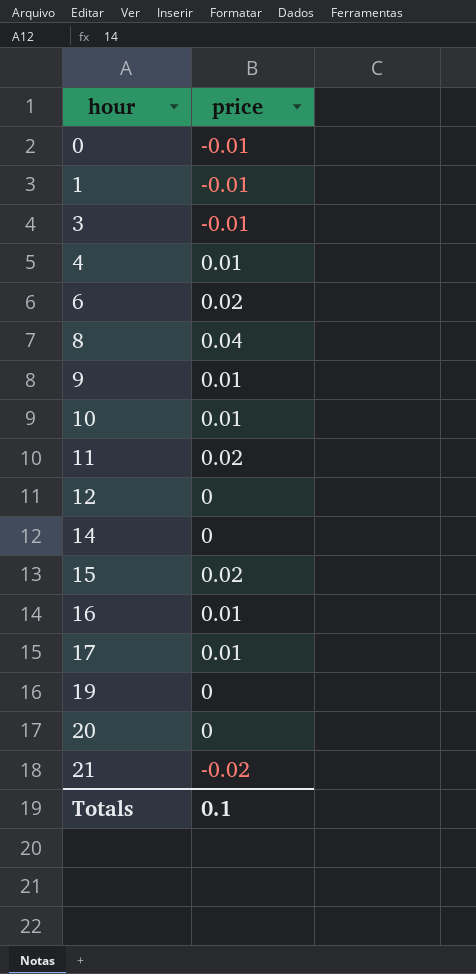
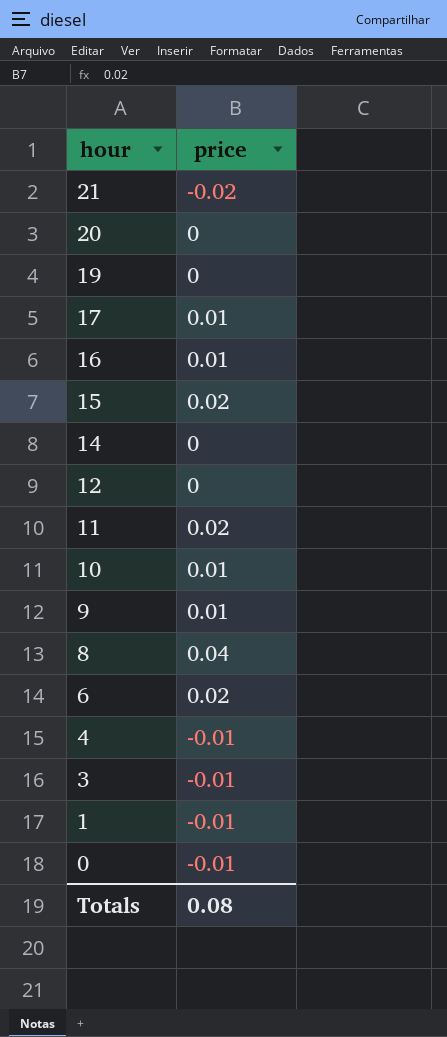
row order: hour ascending -> hour descending
4 | price: 0.01 -> -0.01
Totals | price: 0.1 -> 0.08

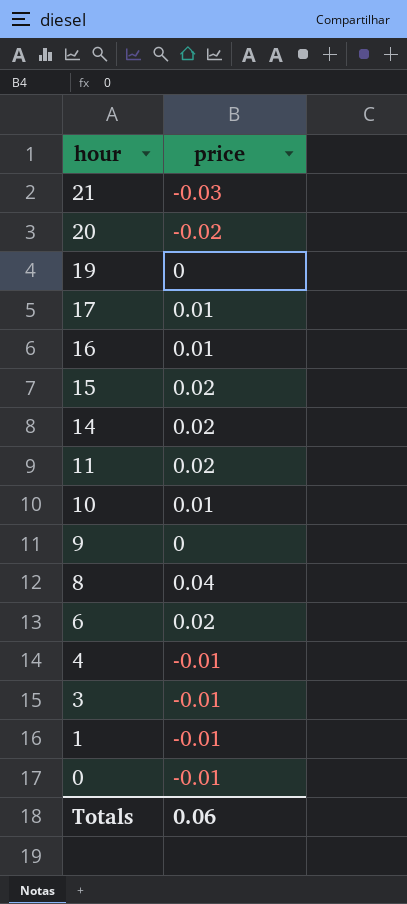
row 12: 0 -> none
21 | price: -0.02 -> -0.03
20 | price: 0 -> -0.02
14 | price: 0 -> 0.02
9 | price: 0.01 -> 0
Totals | price: 0.08 -> 0.06

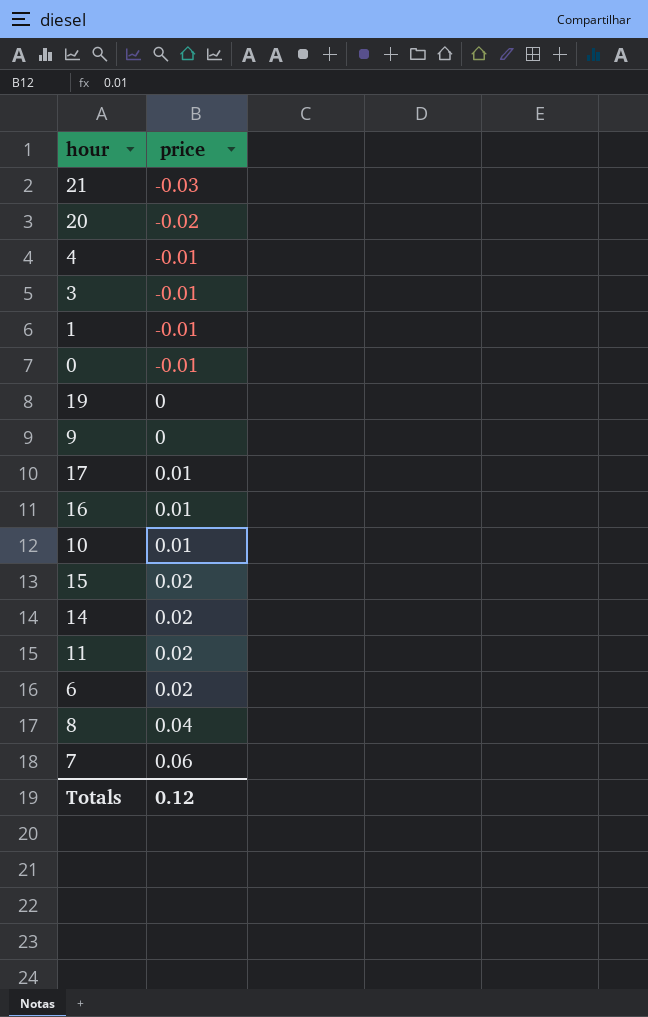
row order: hour descending -> price ascending
row 7: none -> 0.06
Totals | price: 0.06 -> 0.12

